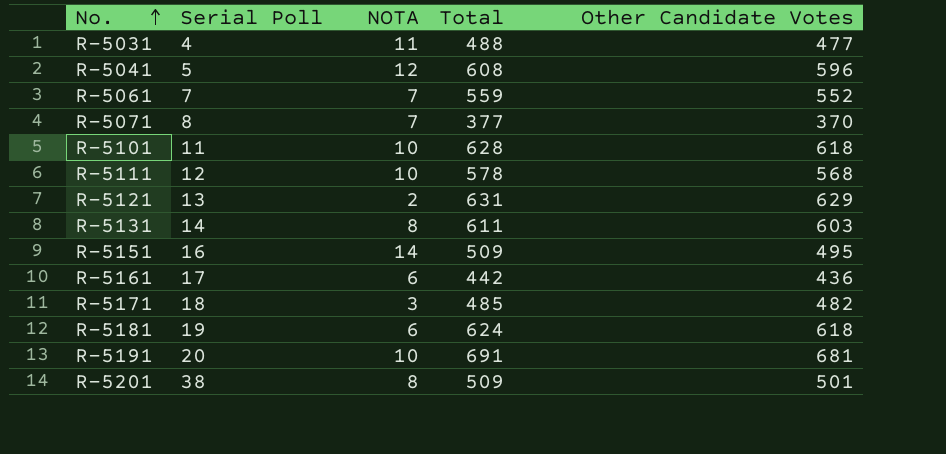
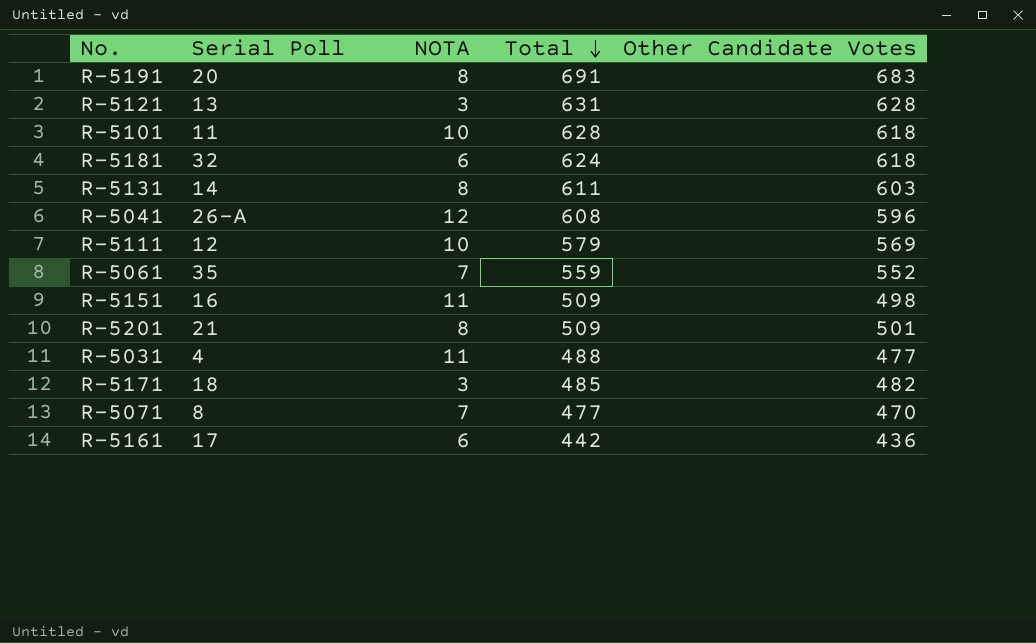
row order: No. ascending -> Total descending
R-5191 | NOTA: 10 -> 8
R-5191 | Other Candidate Votes: 681 -> 683
R-5121 | NOTA: 2 -> 3
R-5121 | Other Candidate Votes: 629 -> 628
R-5181 | Serial Poll: 19 -> 32
R-5041 | Serial Poll: 5 -> 26-A
R-5111 | Total: 578 -> 579
R-5111 | Other Candidate Votes: 568 -> 569
R-5061 | Serial Poll: 7 -> 35
R-5151 | NOTA: 14 -> 11
R-5151 | Other Candidate Votes: 495 -> 498
R-5201 | Serial Poll: 38 -> 21
R-5071 | Total: 377 -> 477
R-5071 | Other Candidate Votes: 370 -> 470

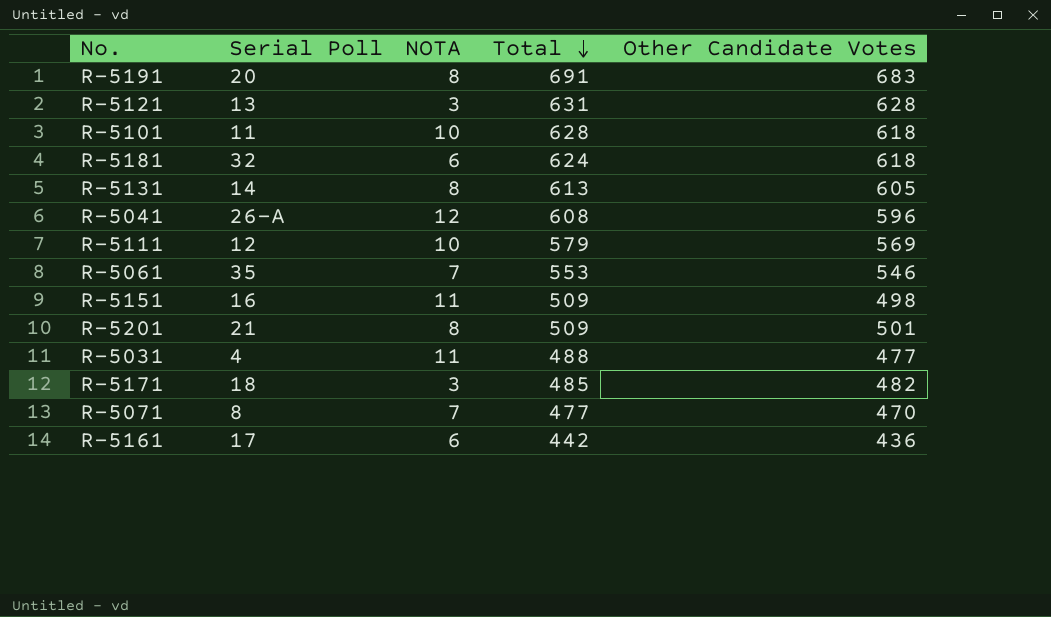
R-5131 | Total: 611 -> 613
R-5131 | Other Candidate Votes: 603 -> 605
R-5061 | Total: 559 -> 553
R-5061 | Other Candidate Votes: 552 -> 546

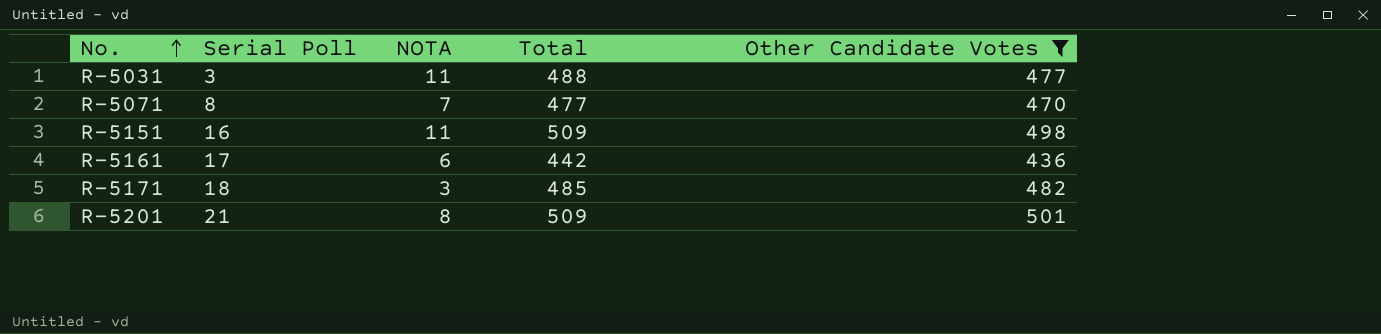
filter: none -> Other Candidate Votes <= 501
row order: Total descending -> No. ascending
R-5031 | Serial Poll: 4 -> 3

